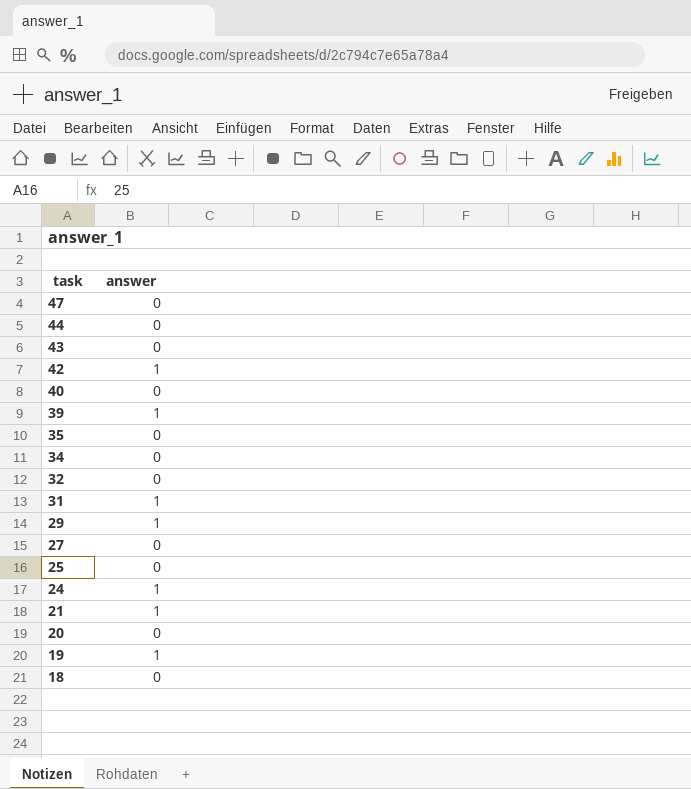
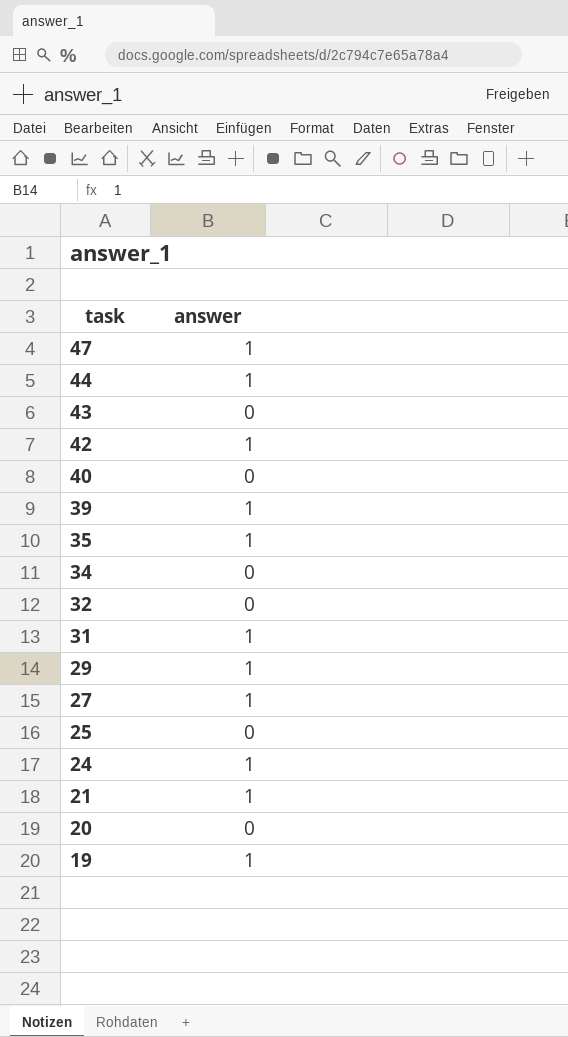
row 18: 0 -> none
47 | answer: 0 -> 1
44 | answer: 0 -> 1
35 | answer: 0 -> 1
27 | answer: 0 -> 1

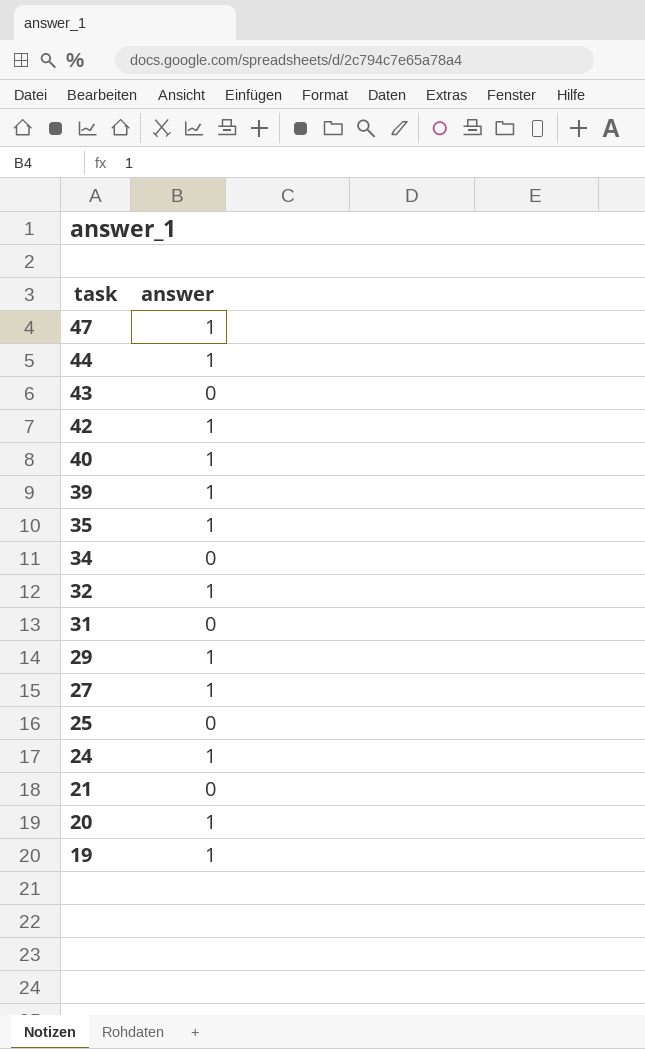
40 | answer: 0 -> 1
32 | answer: 0 -> 1
31 | answer: 1 -> 0
21 | answer: 1 -> 0
20 | answer: 0 -> 1

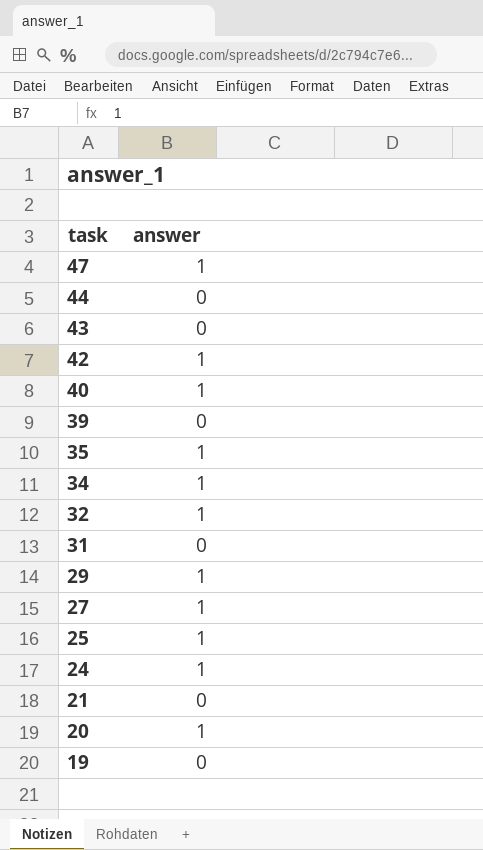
44 | answer: 1 -> 0
39 | answer: 1 -> 0
34 | answer: 0 -> 1
25 | answer: 0 -> 1
19 | answer: 1 -> 0

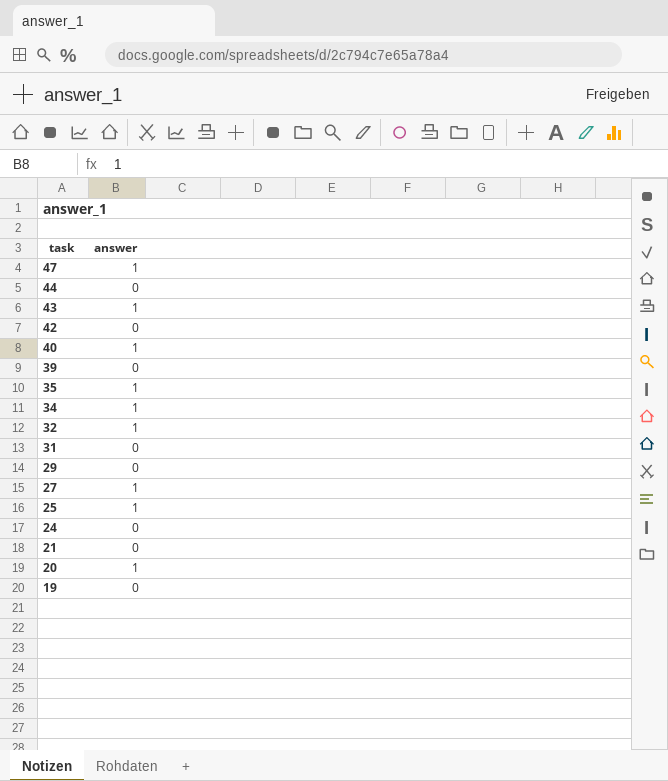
43 | answer: 0 -> 1
42 | answer: 1 -> 0
29 | answer: 1 -> 0
24 | answer: 1 -> 0

